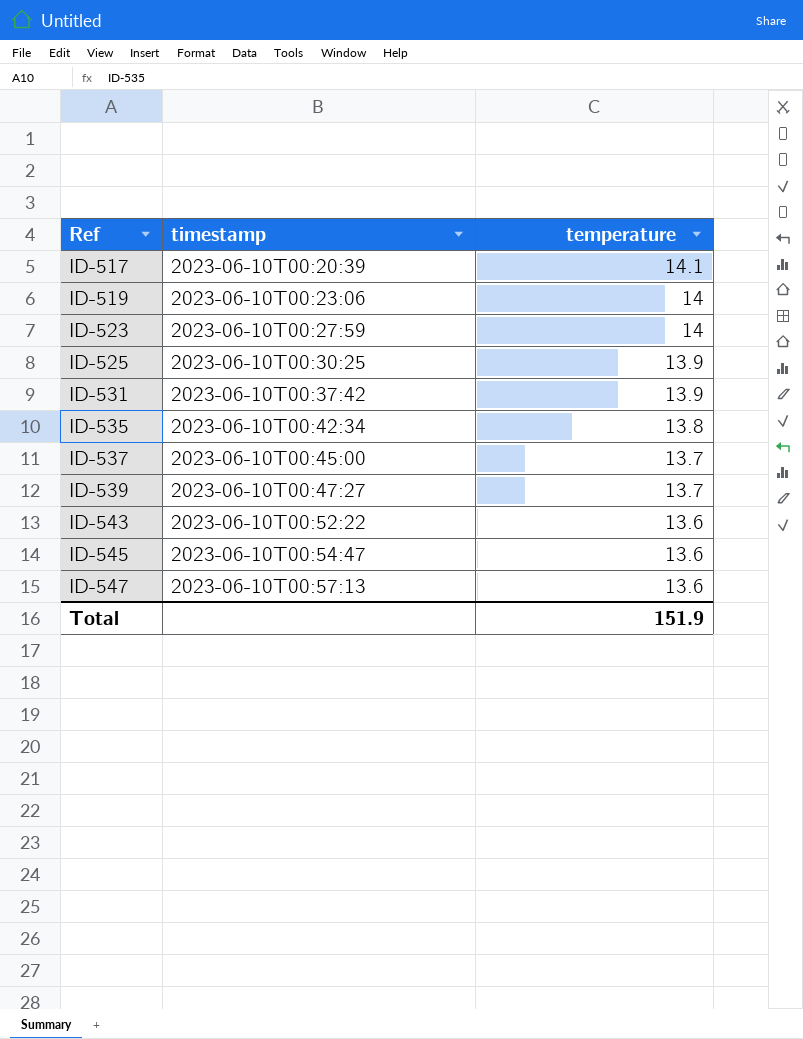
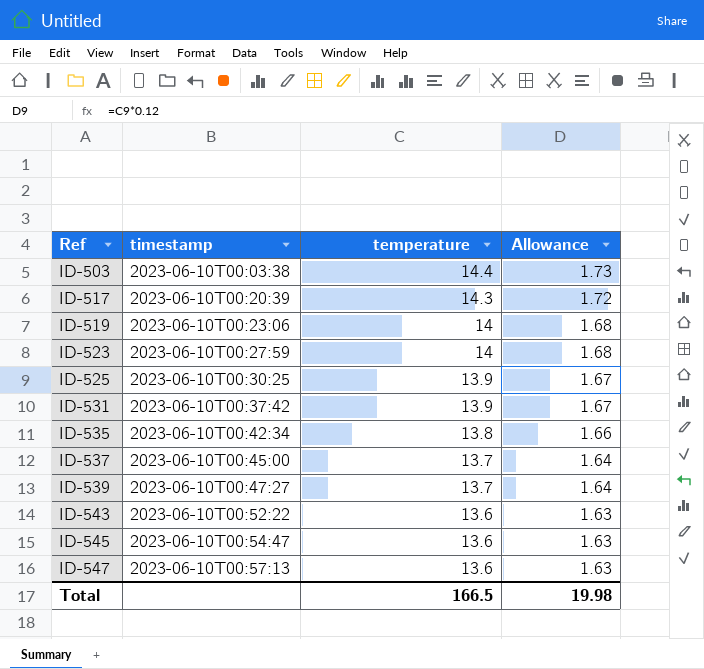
column Allowance | formula: none -> [temperature] * 0.12
row ID-503: none -> 2023-06-10T00:03:38 | 14.4 | 1.73
ID-517 | temperature: 14.1 -> 14.3
Total | temperature: 151.9 -> 166.5

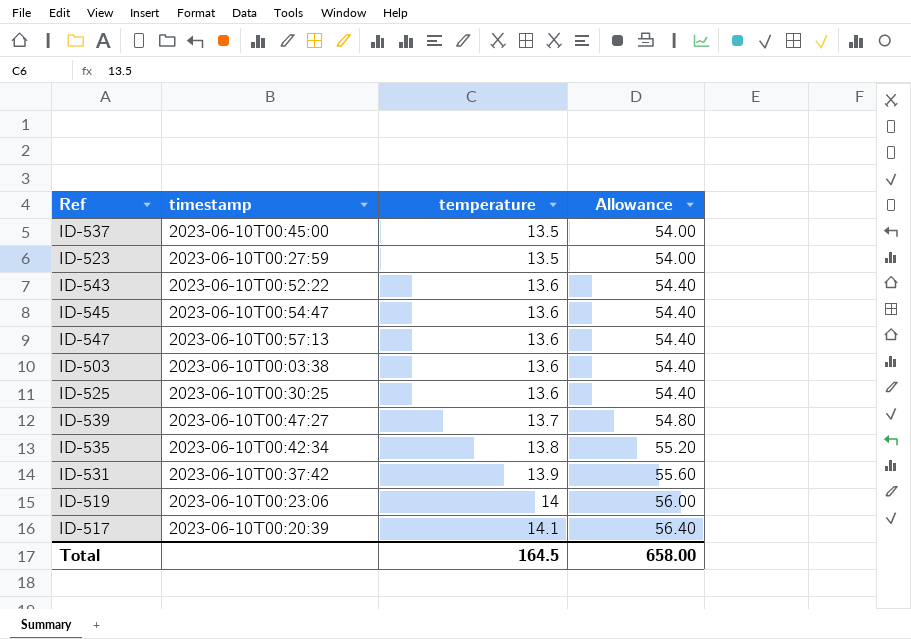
row order: Ref ascending -> temperature ascending
column Allowance | formula: [temperature] * 0.12 -> [temperature] * 4
ID-537 | temperature: 13.7 -> 13.5
ID-523 | temperature: 14 -> 13.5
ID-503 | temperature: 14.4 -> 13.6
ID-525 | temperature: 13.9 -> 13.6
ID-517 | temperature: 14.3 -> 14.1
Total | temperature: 166.5 -> 164.5
Total | Allowance: 19.98 -> 658.00

